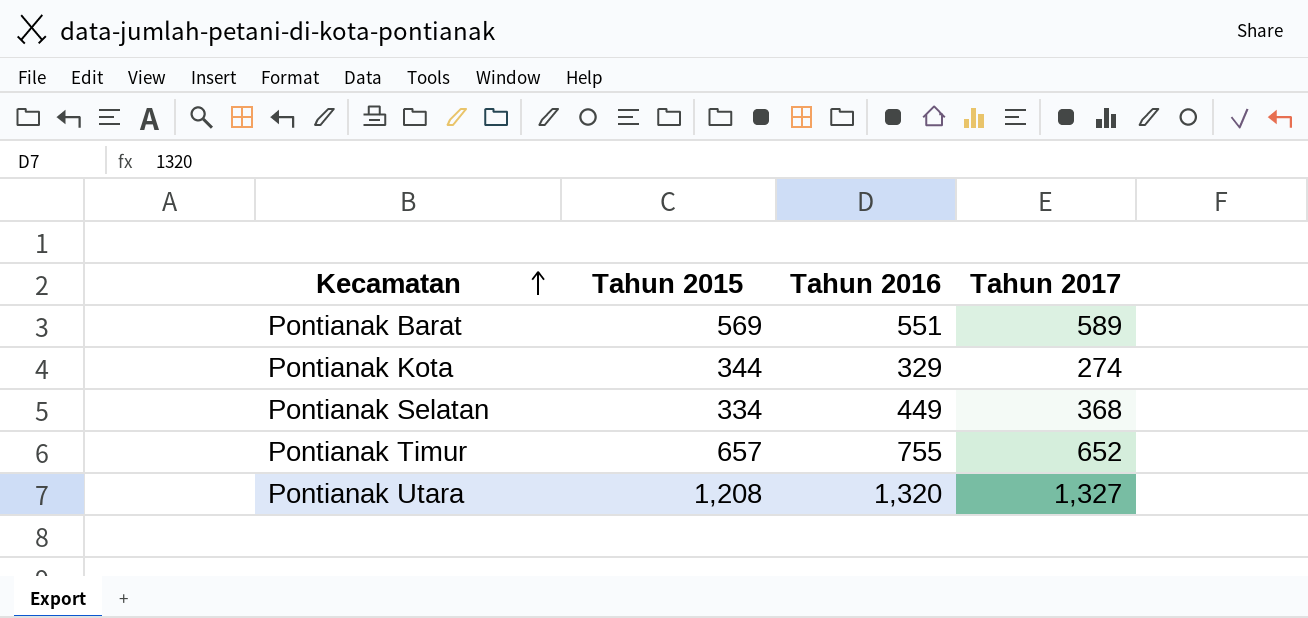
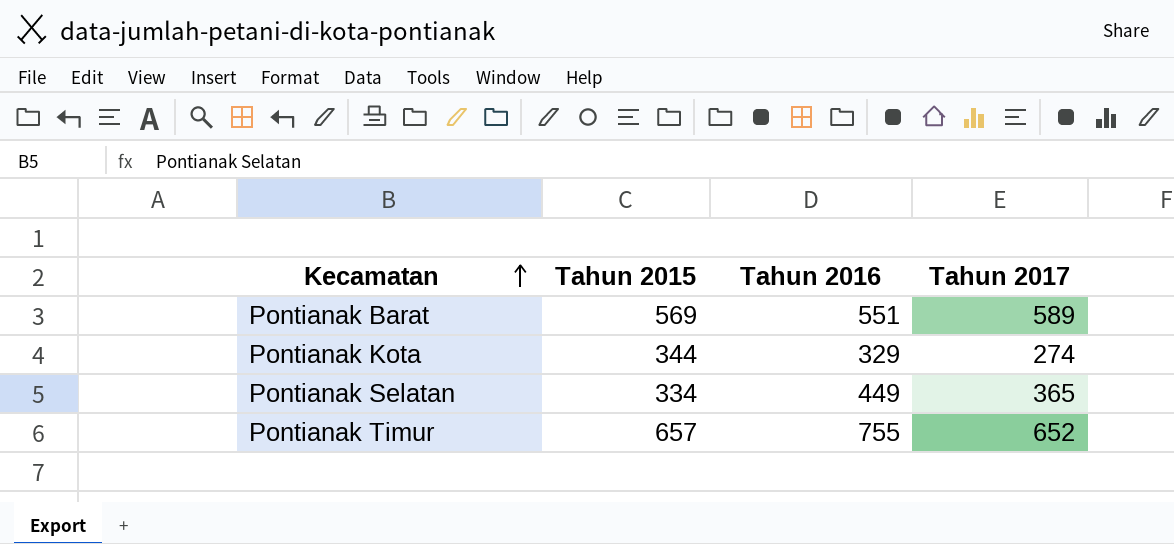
row Pontianak Utara: 1,208 | 1,320 | 1,327 -> none
Pontianak Selatan | Tahun 2017: 368 -> 365

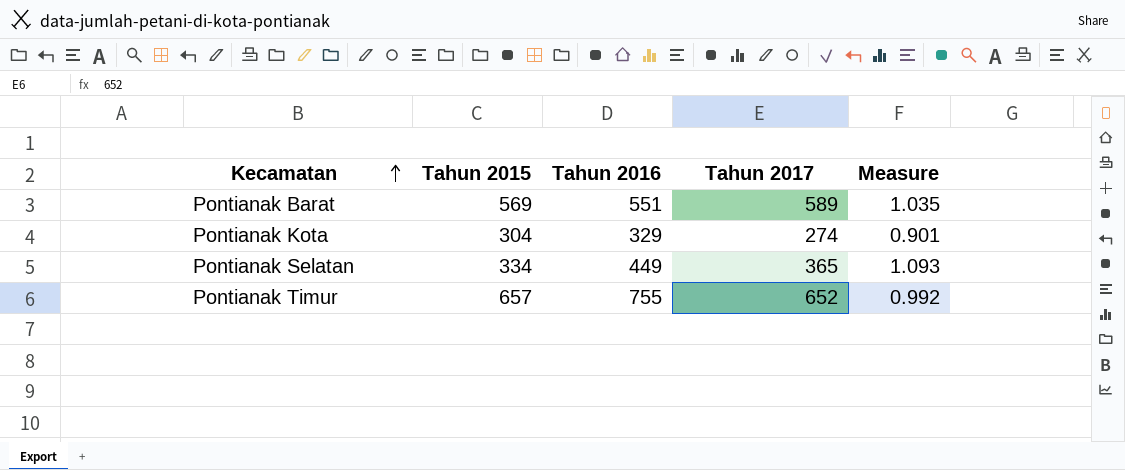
column Measure | formula: none -> [Tahun 2017] / [Tahun 2015]
Pontianak Kota | Tahun 2015: 344 -> 304

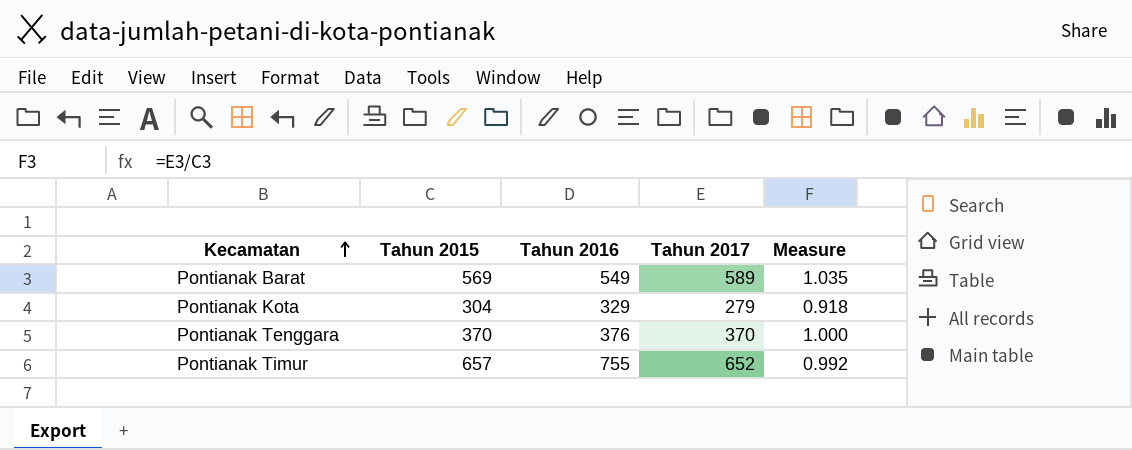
row Pontianak Selatan: 334 | 449 | 365 | 1.093 -> none
Pontianak Barat | Tahun 2016: 551 -> 549
Pontianak Kota | Tahun 2017: 274 -> 279
Pontianak Kota | Measure: 0.901 -> 0.918
row Pontianak Tenggara: none -> 370 | 376 | 370 | 1.000

